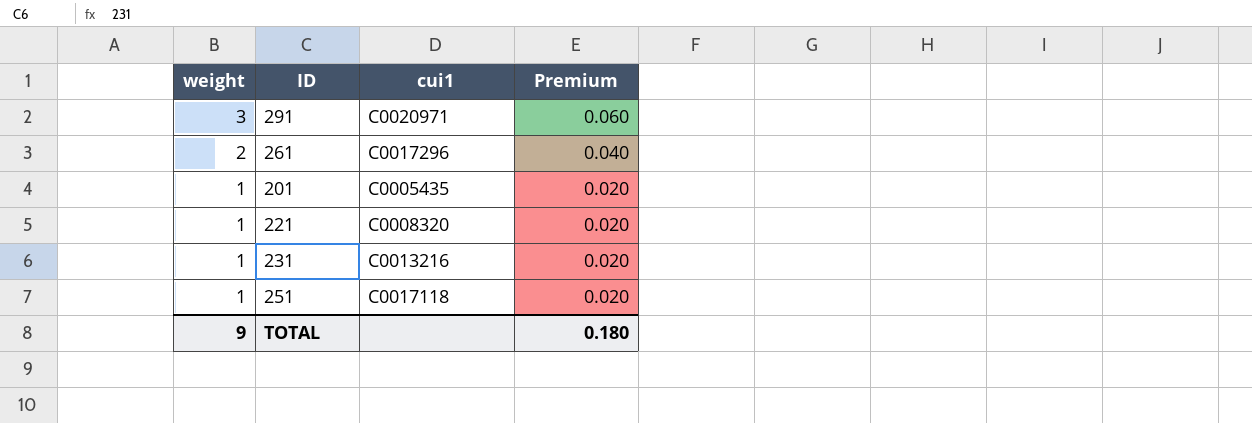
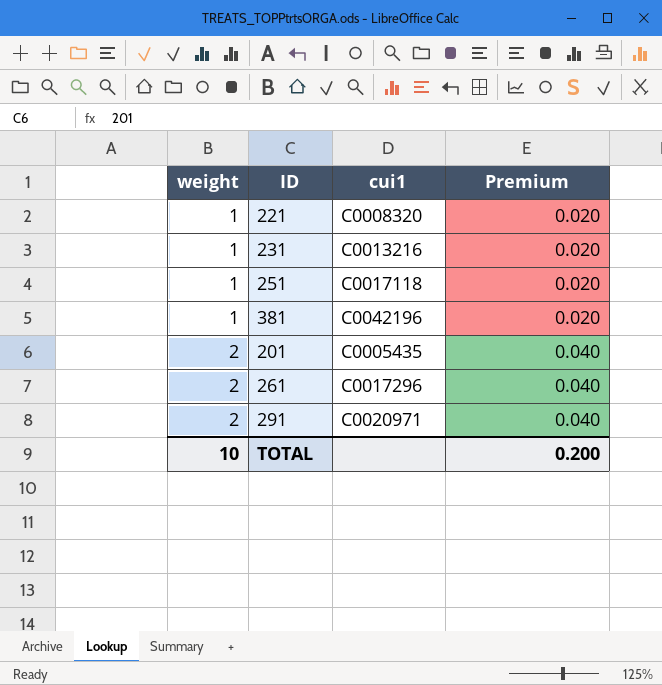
row order: weight descending -> weight ascending
row 381: none -> 1 | C0042196 | 0.020
201 | weight: 1 -> 2
201 | Premium: 0.020 -> 0.040
291 | weight: 3 -> 2
291 | Premium: 0.060 -> 0.040
TOTAL | weight: 9 -> 10
TOTAL | Premium: 0.180 -> 0.200

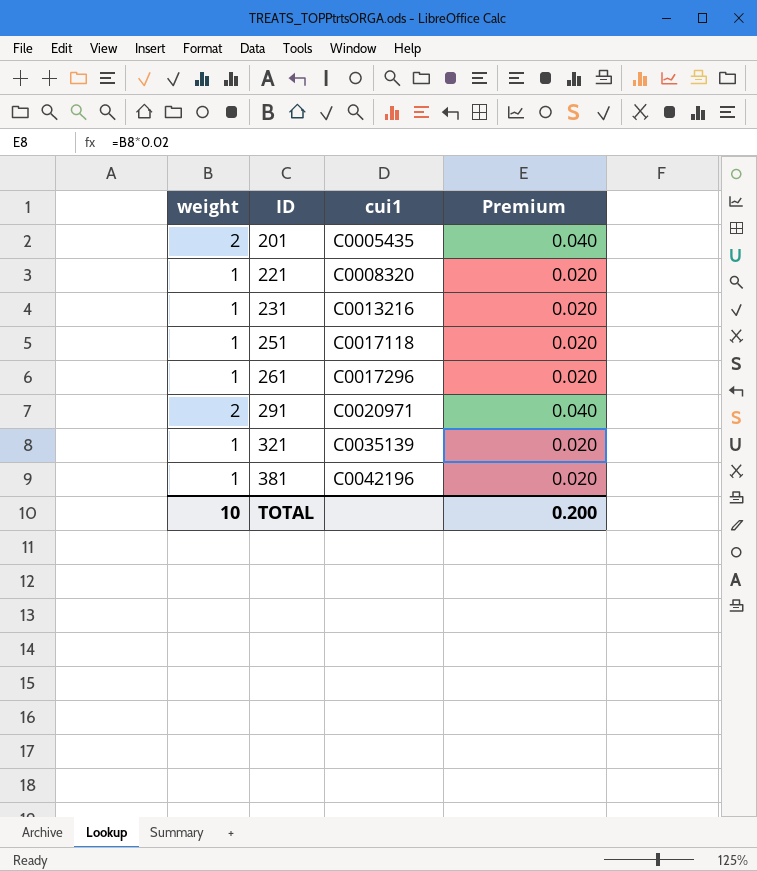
row order: weight ascending -> ID ascending
261 | weight: 2 -> 1
261 | Premium: 0.040 -> 0.020
row 321: none -> 1 | C0035139 | 0.020

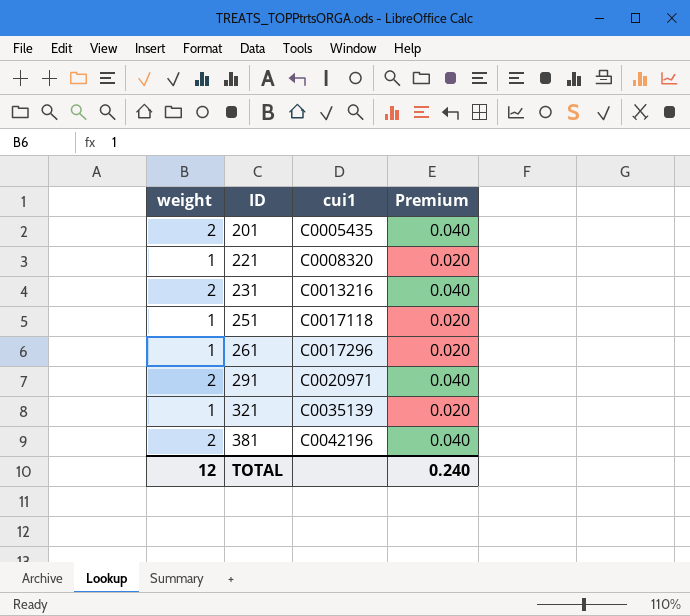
231 | weight: 1 -> 2
231 | Premium: 0.020 -> 0.040
381 | weight: 1 -> 2
381 | Premium: 0.020 -> 0.040
TOTAL | weight: 10 -> 12
TOTAL | Premium: 0.200 -> 0.240

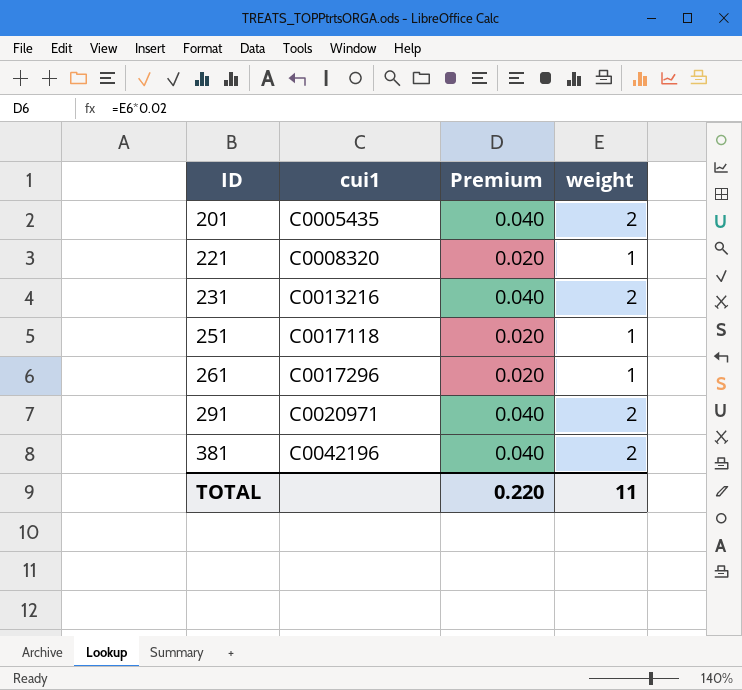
column weight | position: 1 -> 4
row 321: 1 | C0035139 | 0.020 -> none
TOTAL | Premium: 0.240 -> 0.220
TOTAL | weight: 12 -> 11

